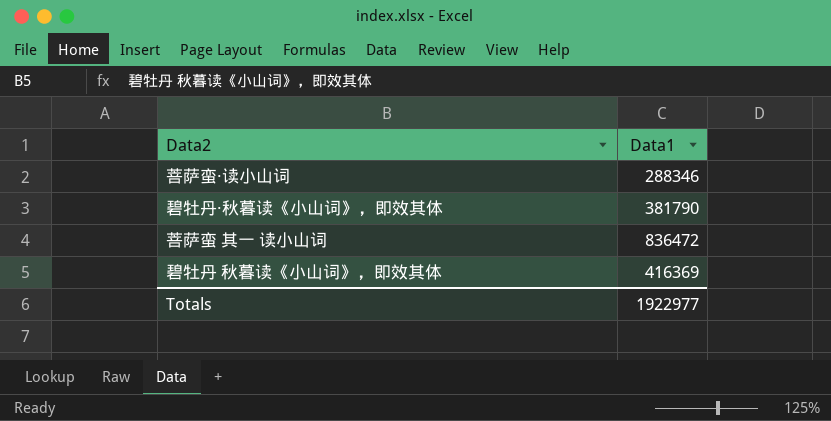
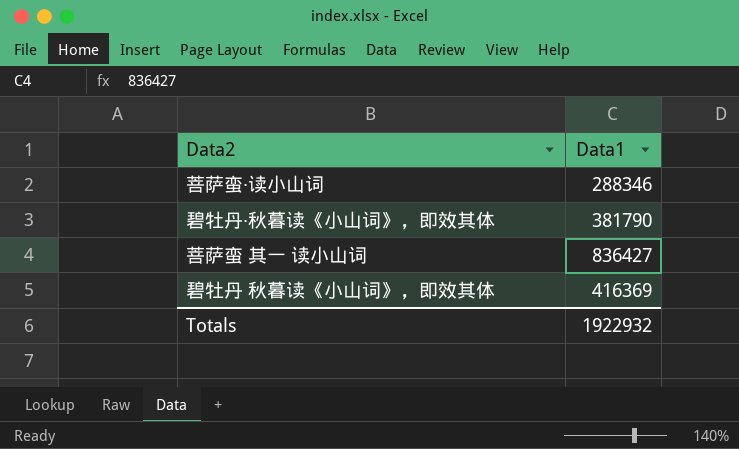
菩萨蛮 其一 读小山词 | Data1: 836472 -> 836427
Totals | Data1: 1922977 -> 1922932

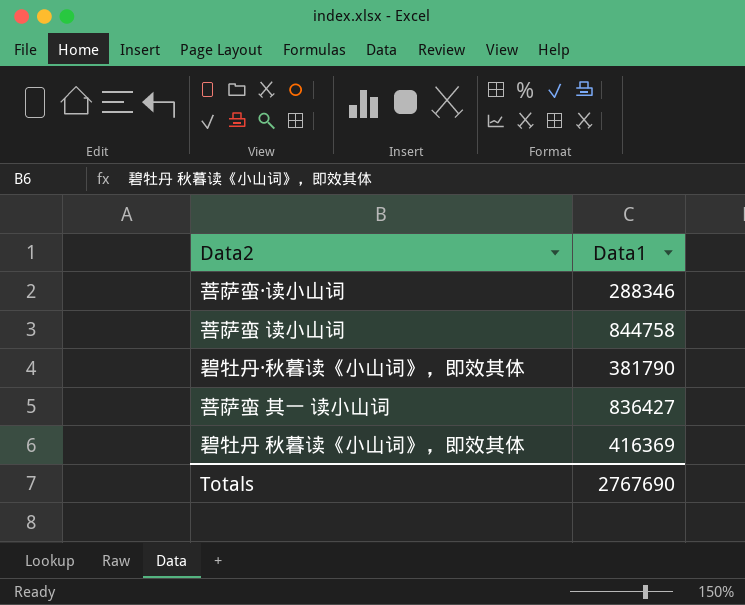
row 菩萨蛮 读小山词: none -> 844758
Totals | Data1: 1922932 -> 2767690

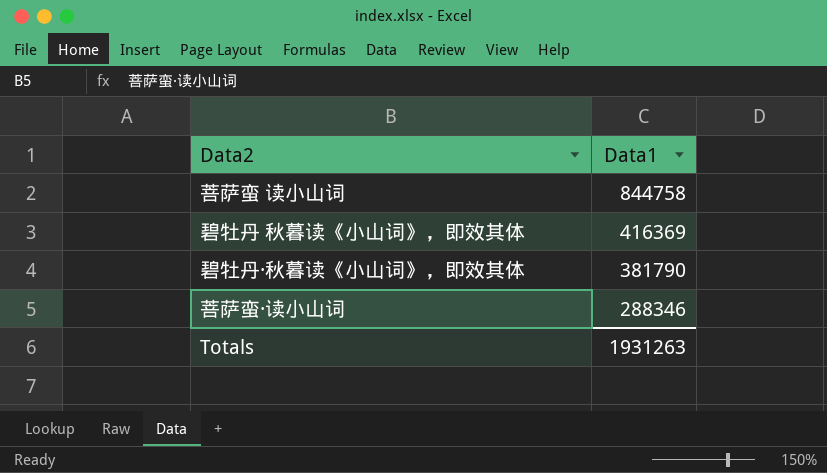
row order: none -> Data1 descending
row 菩萨蛮 其一 读小山词: 836427 -> none
Totals | Data1: 2767690 -> 1931263

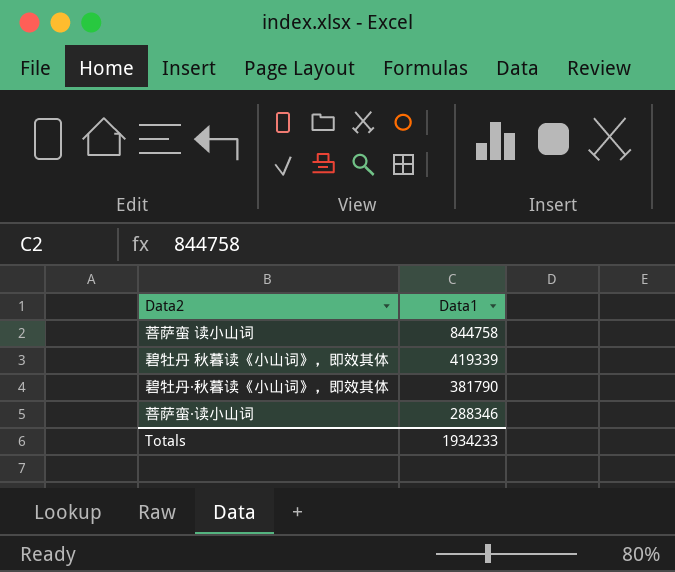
碧牡丹 秋暮读《小山词》，即效其体 | Data1: 416369 -> 419339
Totals | Data1: 1931263 -> 1934233

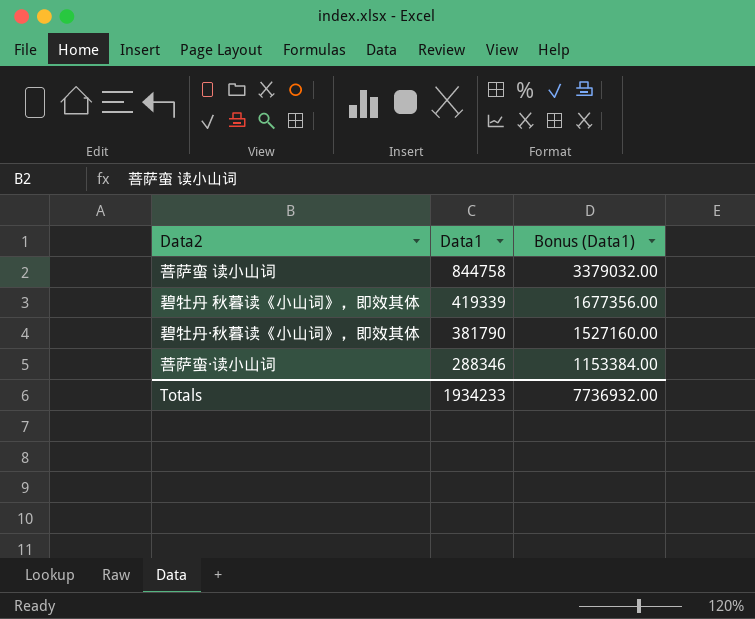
column Bonus (Data1) | formula: none -> [Data1] * 4

